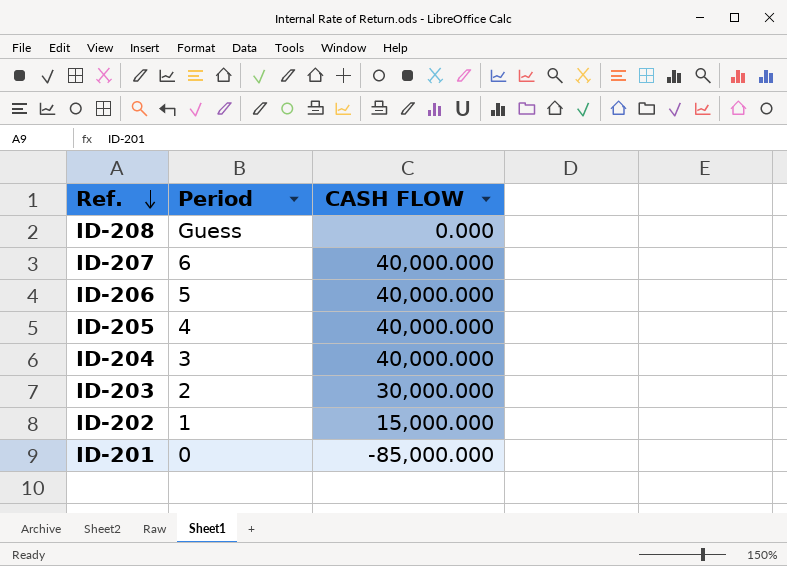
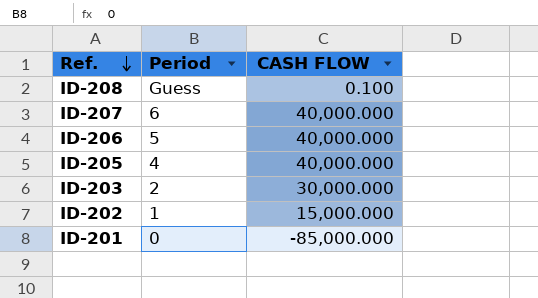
row ID-204: 3 | 40,000.000 -> none
ID-208 | CASH FLOW: 0.000 -> 0.100

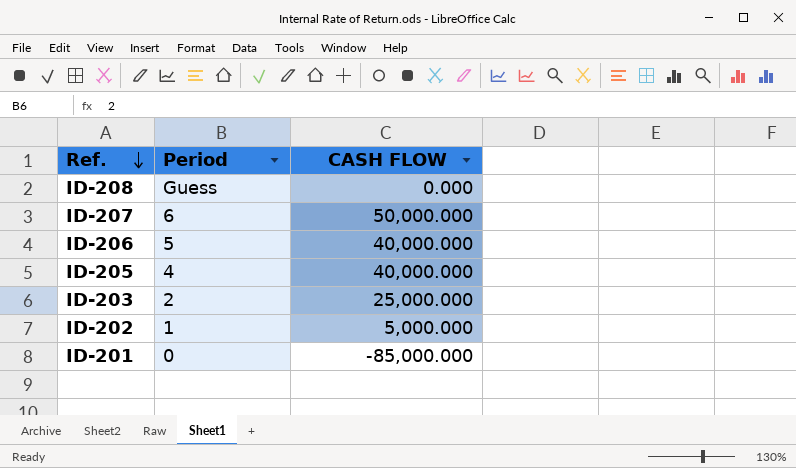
ID-208 | CASH FLOW: 0.100 -> 0.000
ID-207 | CASH FLOW: 40,000.000 -> 50,000.000
ID-203 | CASH FLOW: 30,000.000 -> 25,000.000
ID-202 | CASH FLOW: 15,000.000 -> 5,000.000

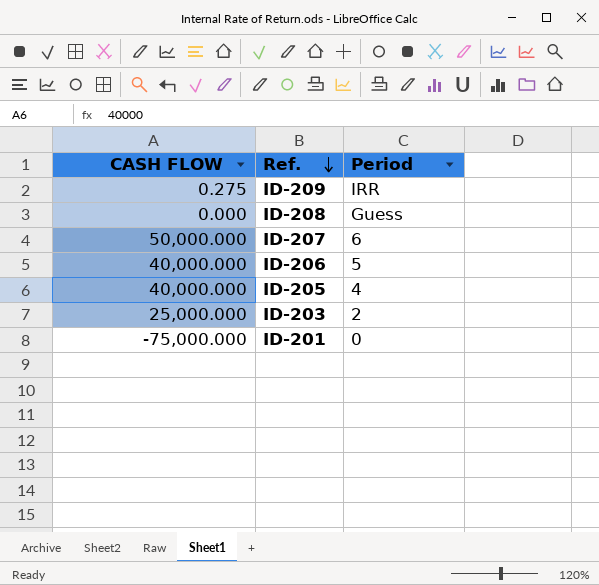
column CASH FLOW | position: 3 -> 1
row ID-202: 1 | 5,000.000 -> none
row ID-209: none -> 0.275 | IRR
ID-201 | CASH FLOW: -85,000.000 -> -75,000.000

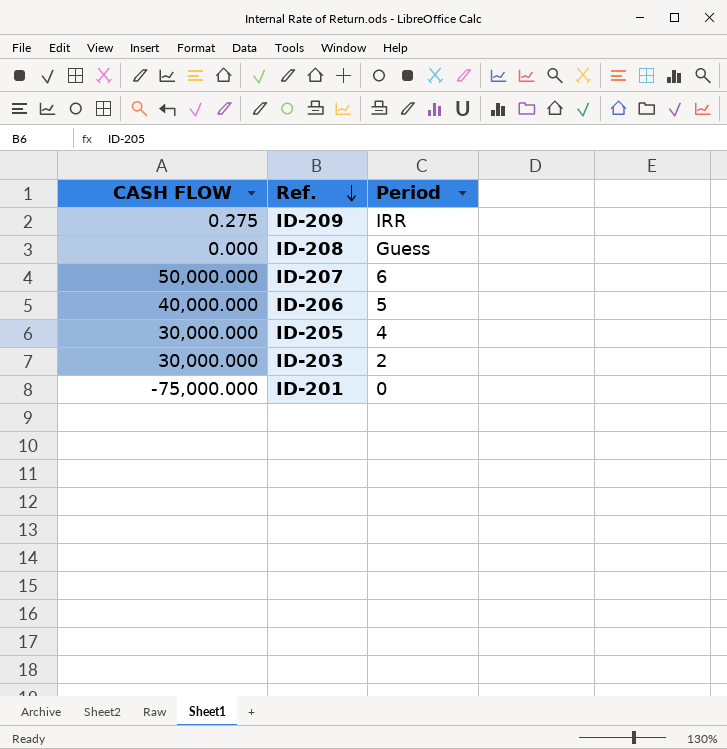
ID-205 | CASH FLOW: 40,000.000 -> 30,000.000
ID-203 | CASH FLOW: 25,000.000 -> 30,000.000

